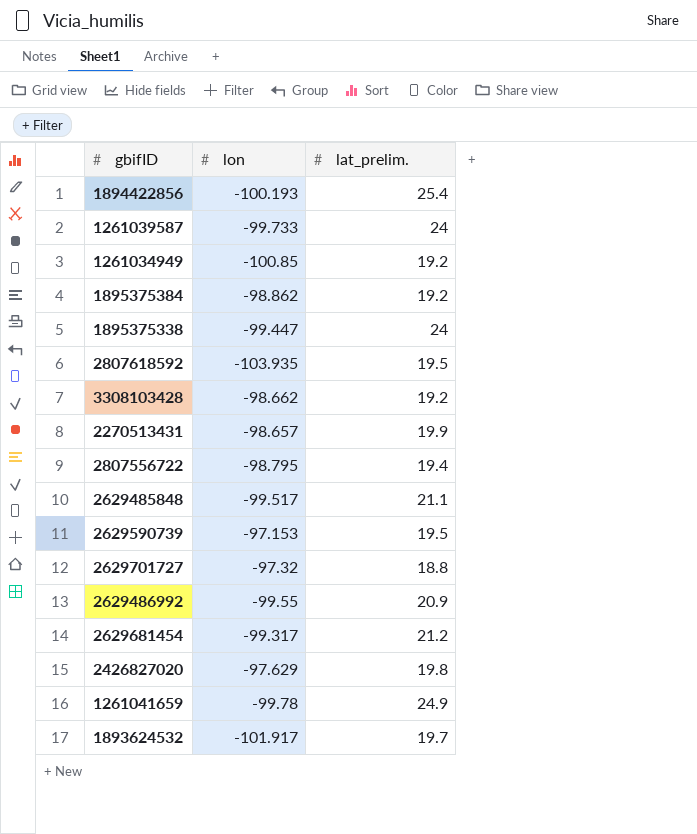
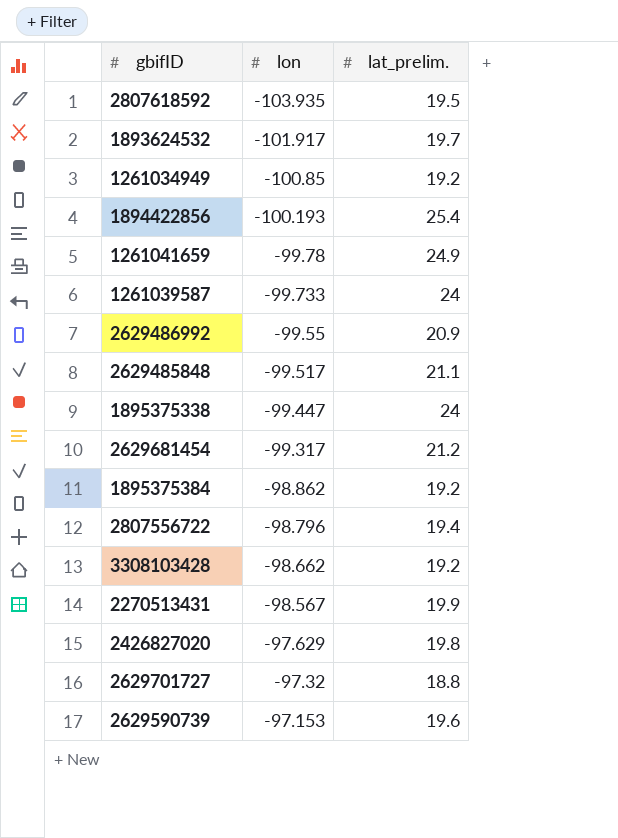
row order: none -> lon ascending
2807556722 | lon: -98.795 -> -98.796
2270513431 | lon: -98.657 -> -98.567
2629590739 | lat_prelim.: 19.5 -> 19.6

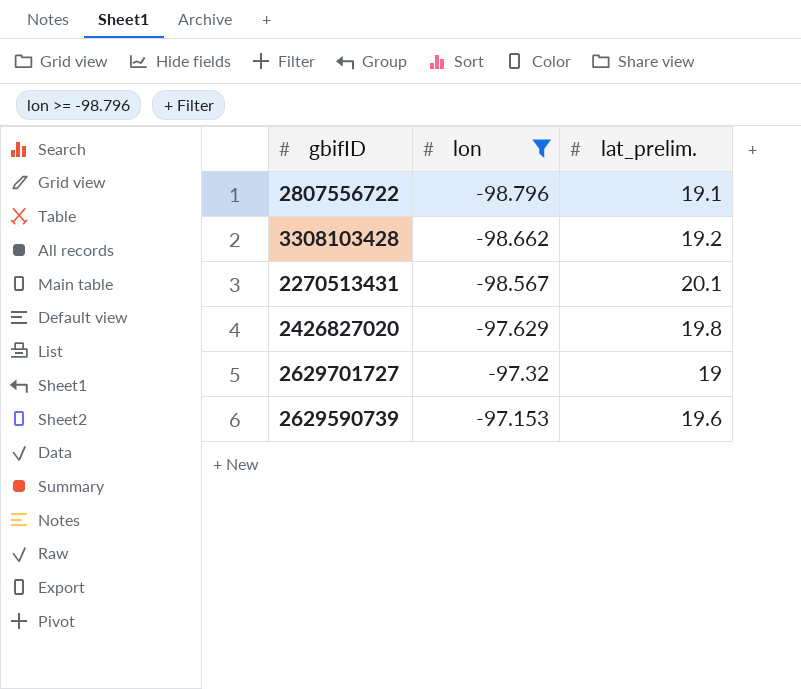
filter: none -> lon >= -98.796
2807556722 | lat_prelim.: 19.4 -> 19.1
2270513431 | lat_prelim.: 19.9 -> 20.1
2629701727 | lat_prelim.: 18.8 -> 19

